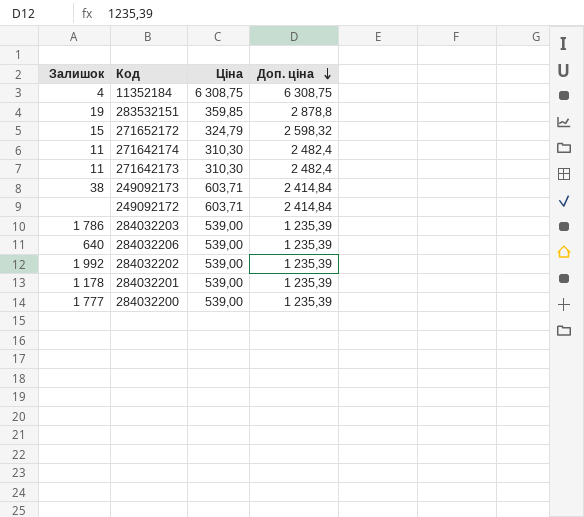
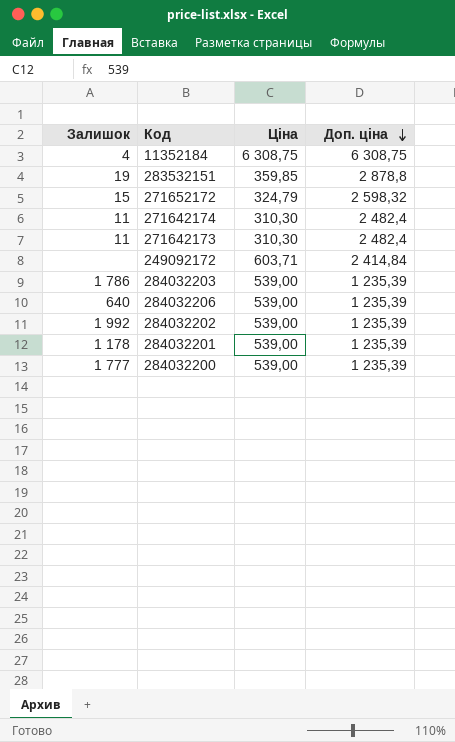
row 249092173: 38 | 603,71 | 2 414,84 -> none

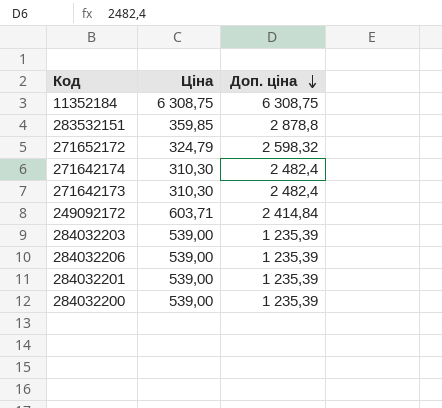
column Залишок | position: 1 -> none
row 284032202: 1 992 | 539,00 | 1 235,39 -> none

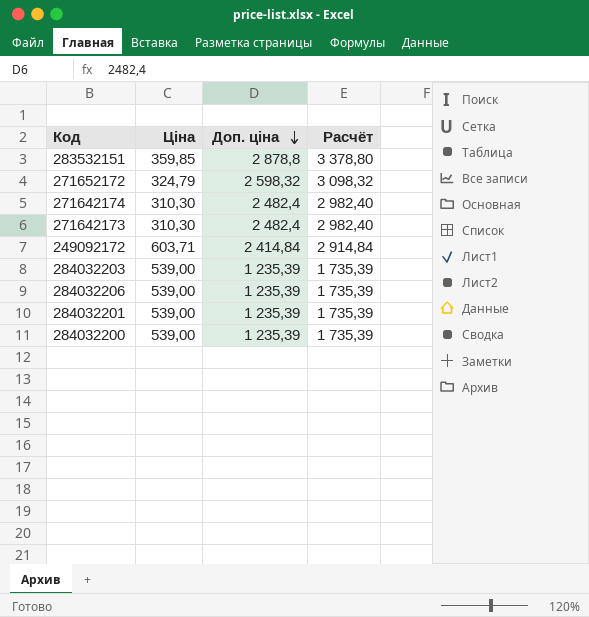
column Расчёт | formula: none -> [Доп. ціна] + 500
row 11352184: 6 308,75 | 6 308,75 -> none

